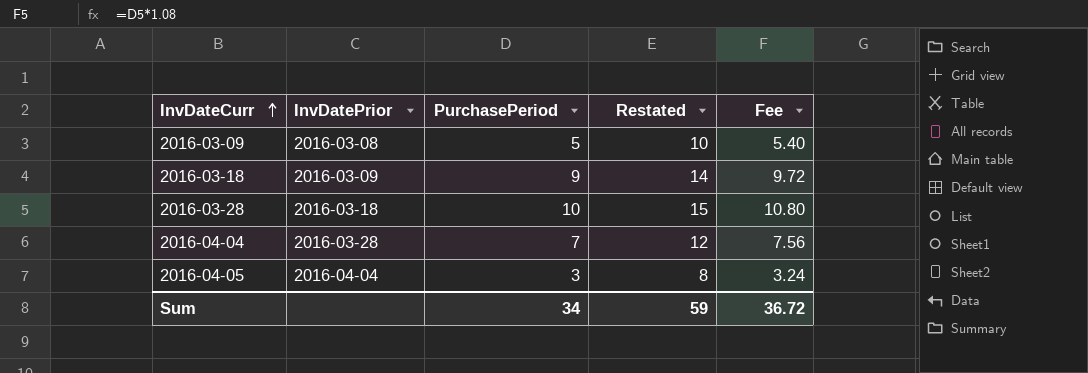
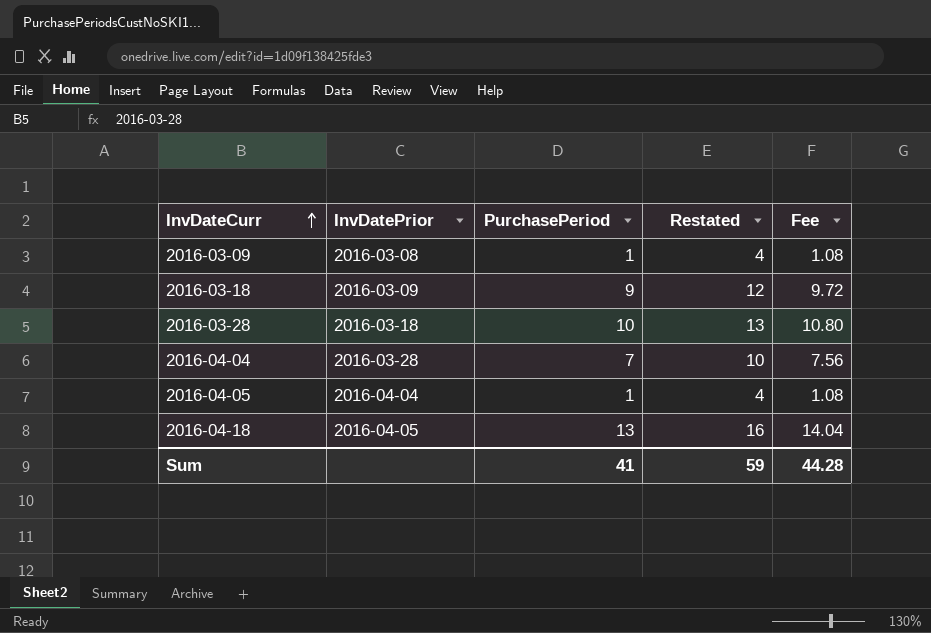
column Restated | formula: [PurchasePeriod] + 5 -> [PurchasePeriod] + 3
2016-03-09 | PurchasePeriod: 5 -> 1
2016-03-09 | Fee: 5.40 -> 1.08
2016-04-05 | PurchasePeriod: 3 -> 1
2016-04-05 | Fee: 3.24 -> 1.08
row 2016-04-18: none -> 2016-04-05 | 13 | 16 | 14.04
Sum | PurchasePeriod: 34 -> 41
Sum | Fee: 36.72 -> 44.28

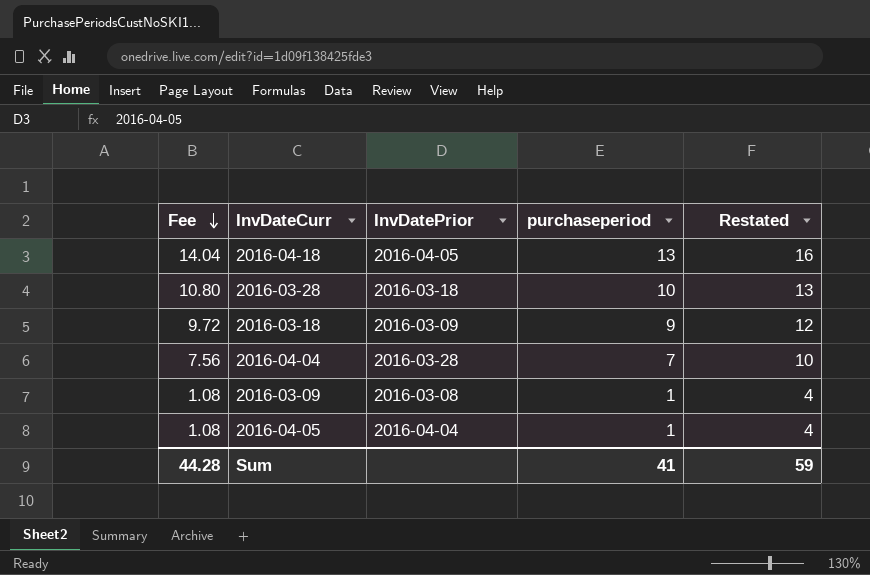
row order: InvDateCurr ascending -> Fee descending
column Fee | position: 5 -> 1
column name: PurchasePeriod -> purchaseperiod

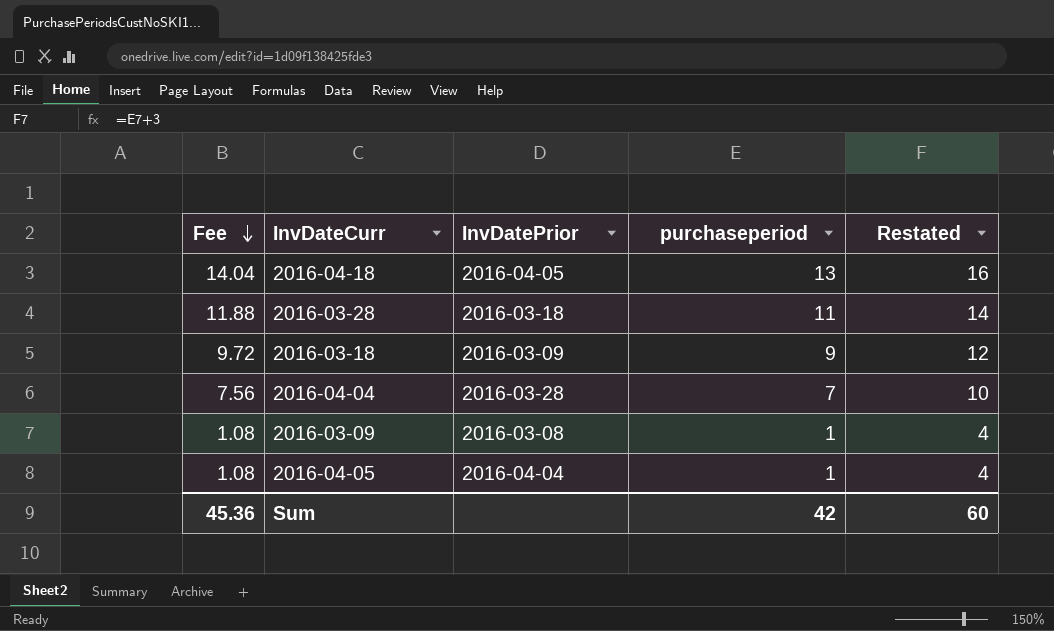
2016-03-28 | Fee: 10.80 -> 11.88
2016-03-28 | purchaseperiod: 10 -> 11
2016-03-28 | Restated: 13 -> 14
Sum | Fee: 44.28 -> 45.36
Sum | purchaseperiod: 41 -> 42
Sum | Restated: 59 -> 60

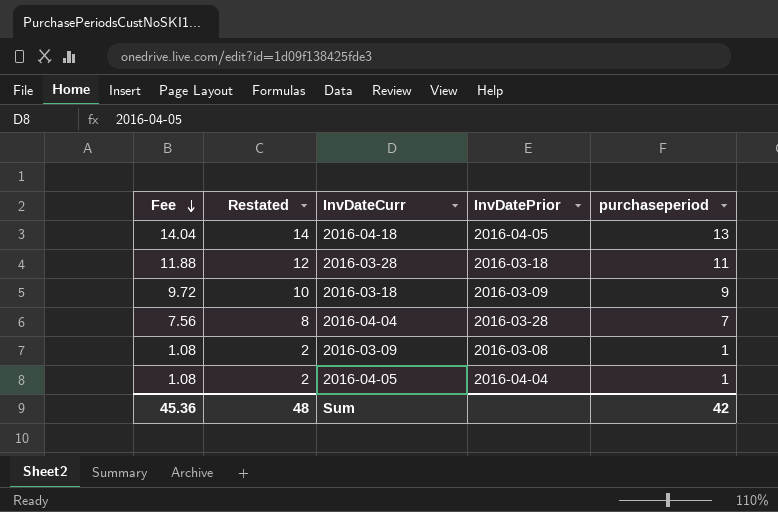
column Restated | formula: [purchaseperiod] + 3 -> [purchaseperiod] + 1
column Restated | position: 5 -> 2
Sum | Restated: 60 -> 48

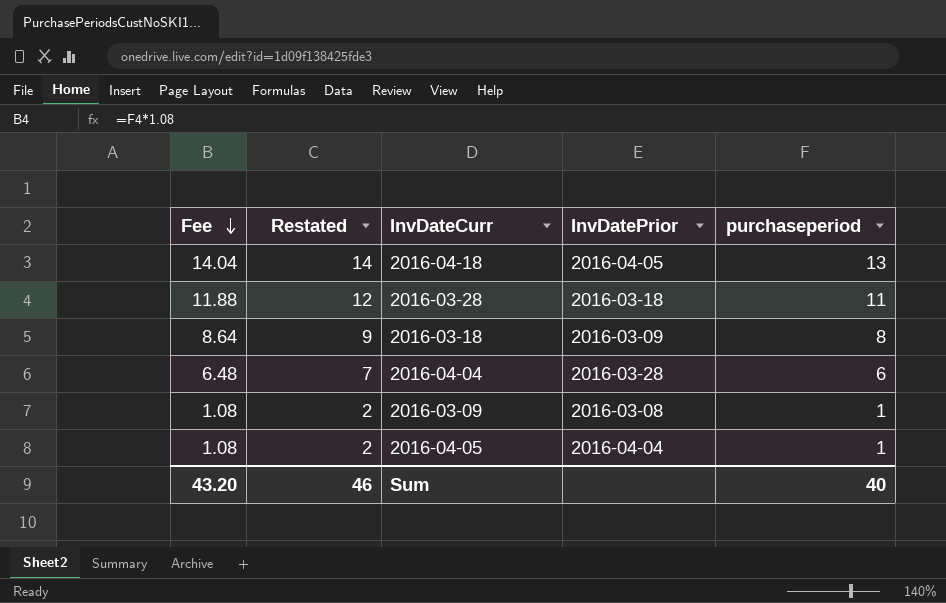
2016-03-18 | Fee: 9.72 -> 8.64
2016-03-18 | Restated: 10 -> 9
2016-03-18 | purchaseperiod: 9 -> 8
2016-04-04 | Fee: 7.56 -> 6.48
2016-04-04 | Restated: 8 -> 7
2016-04-04 | purchaseperiod: 7 -> 6
Sum | Fee: 45.36 -> 43.20
Sum | Restated: 48 -> 46
Sum | purchaseperiod: 42 -> 40

